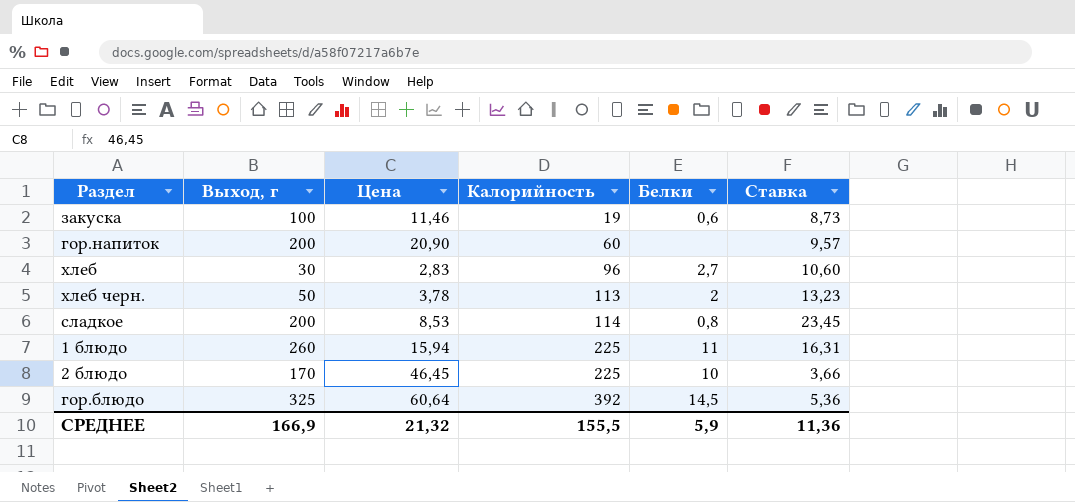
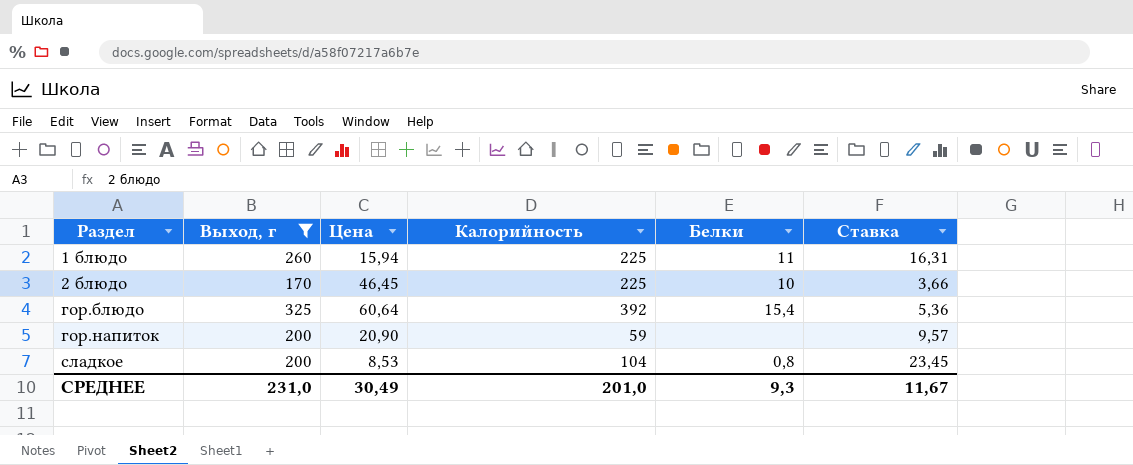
filter: none -> Выход, г >= 170
row order: Калорийность ascending -> Раздел ascending
гор.блюдо | Белки: 14,5 -> 15,4
гор.напиток | Калорийность: 60 -> 59
сладкое | Калорийность: 114 -> 104
СРЕДНЕЕ | Выход, г: 166,9 -> 231,0
СРЕДНЕЕ | Цена: 21,32 -> 30,49
СРЕДНЕЕ | Калорийность: 155,5 -> 201,0
СРЕДНЕЕ | Белки: 5,9 -> 9,3
СРЕДНЕЕ | Ставка: 11,36 -> 11,67

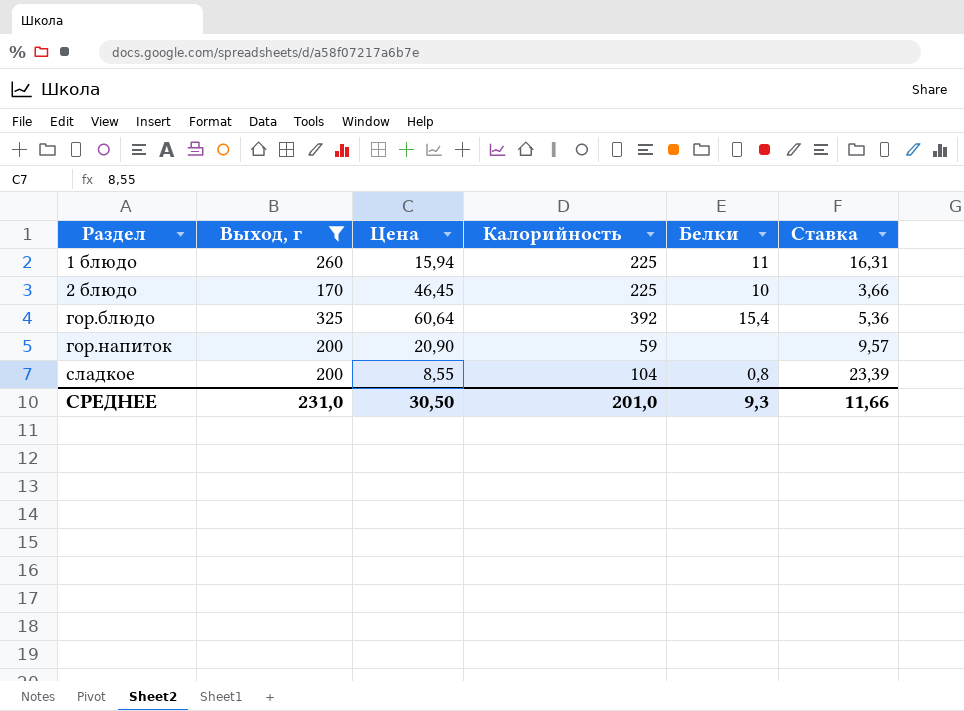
сладкое | Цена: 8,53 -> 8,55
сладкое | Ставка: 23,45 -> 23,39
СРЕДНЕЕ | Цена: 30,49 -> 30,50
СРЕДНЕЕ | Ставка: 11,67 -> 11,66

